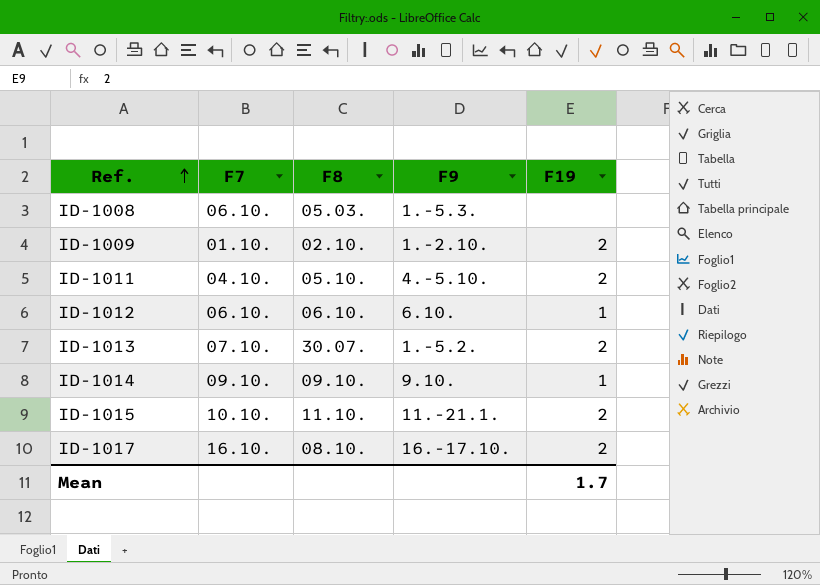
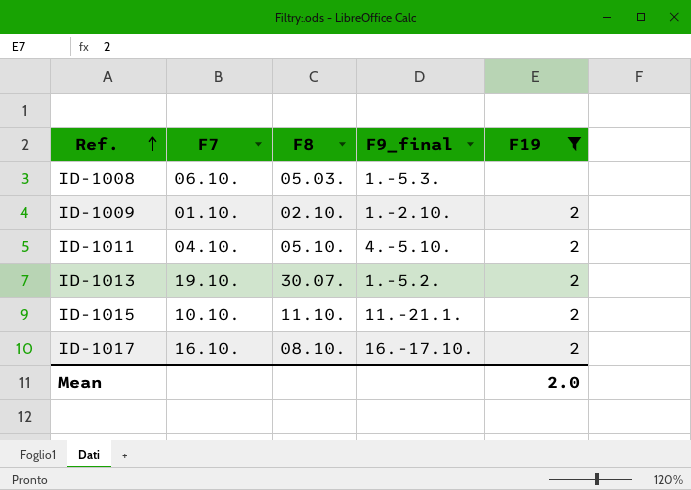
filter: none -> F19 != 1
column name: F9 -> F9_final
ID-1013 | F7: 07.10. -> 19.10.
Mean | F19: 1.7 -> 2.0

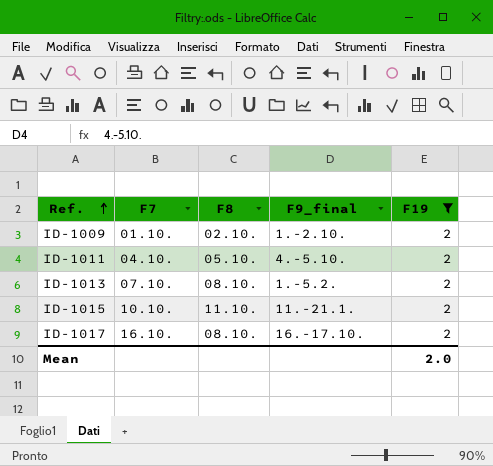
row ID-1008: 06.10. | 05.03. | 1.-5.3. | none -> none
ID-1013 | F7: 19.10. -> 07.10.
ID-1013 | F8: 30.07. -> 08.10.

